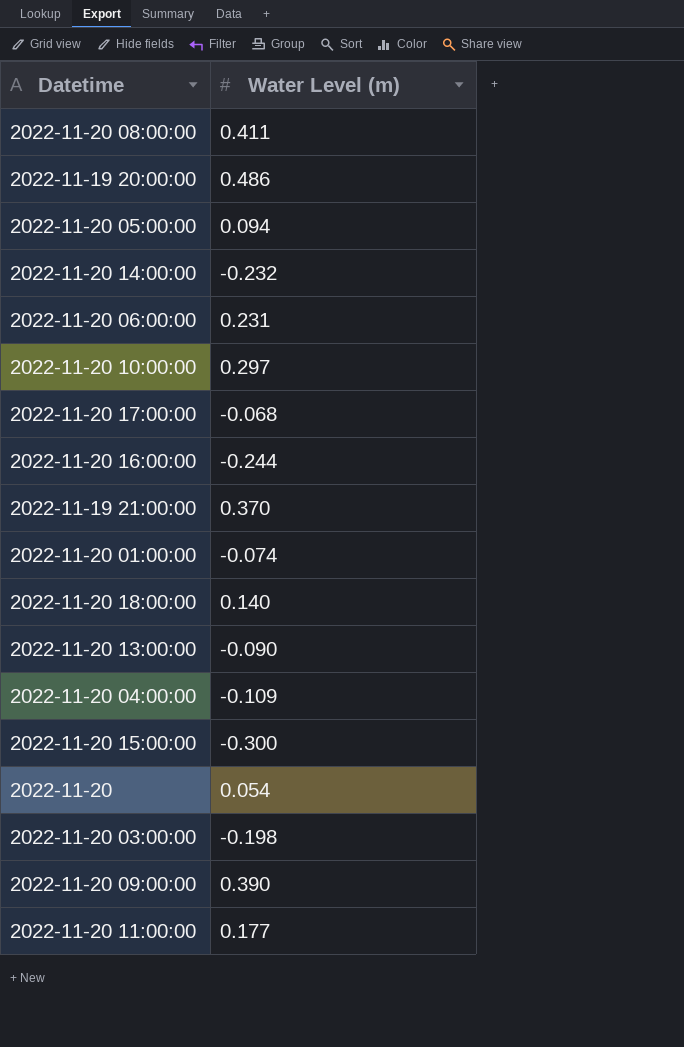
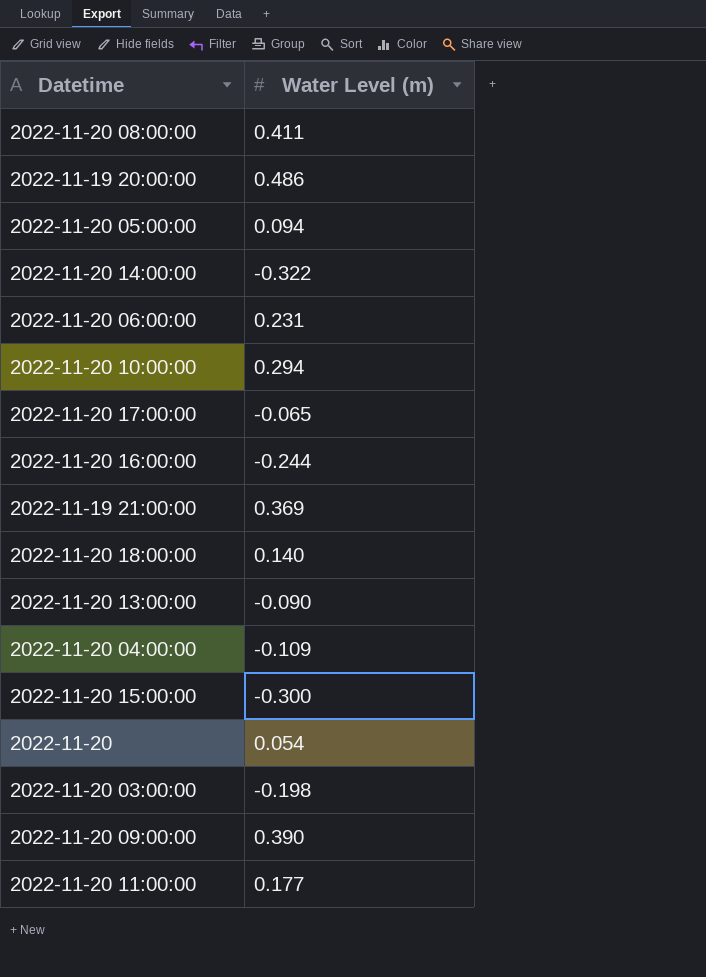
row 2022-11-20 01:00:00: -0.074 -> none
2022-11-20 14:00:00 | Water Level (m): -0.232 -> -0.322
2022-11-20 10:00:00 | Water Level (m): 0.297 -> 0.294
2022-11-20 17:00:00 | Water Level (m): -0.068 -> -0.065
2022-11-19 21:00:00 | Water Level (m): 0.370 -> 0.369

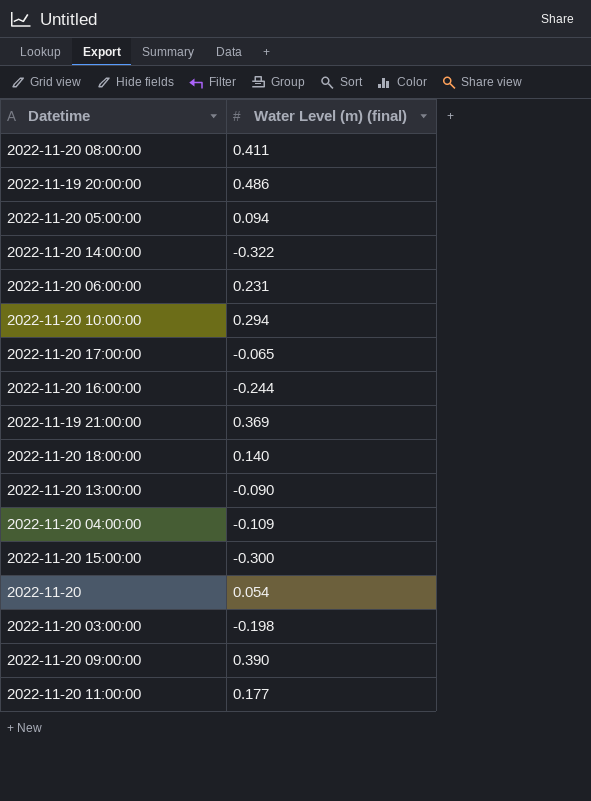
column name: Water Level (m) -> Water Level (m) (final)

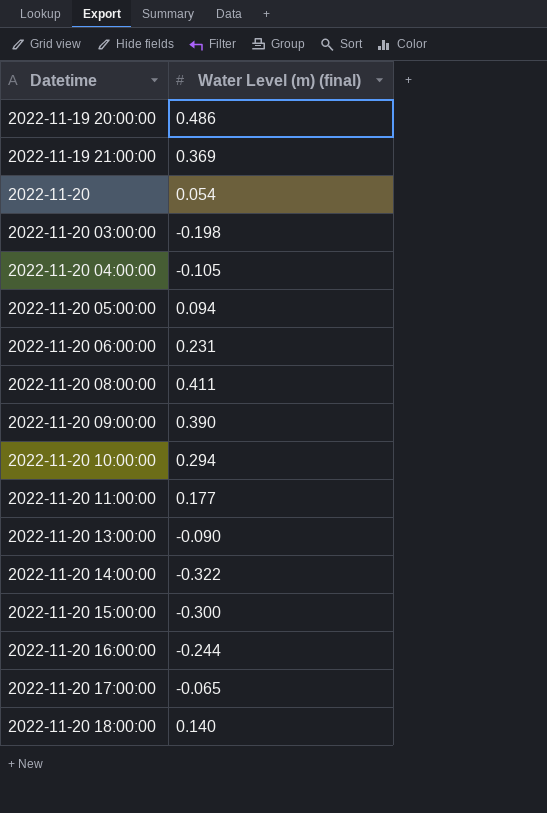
row order: none -> Datetime ascending
2022-11-20 04:00:00 | Water Level (m) (final): -0.109 -> -0.105

